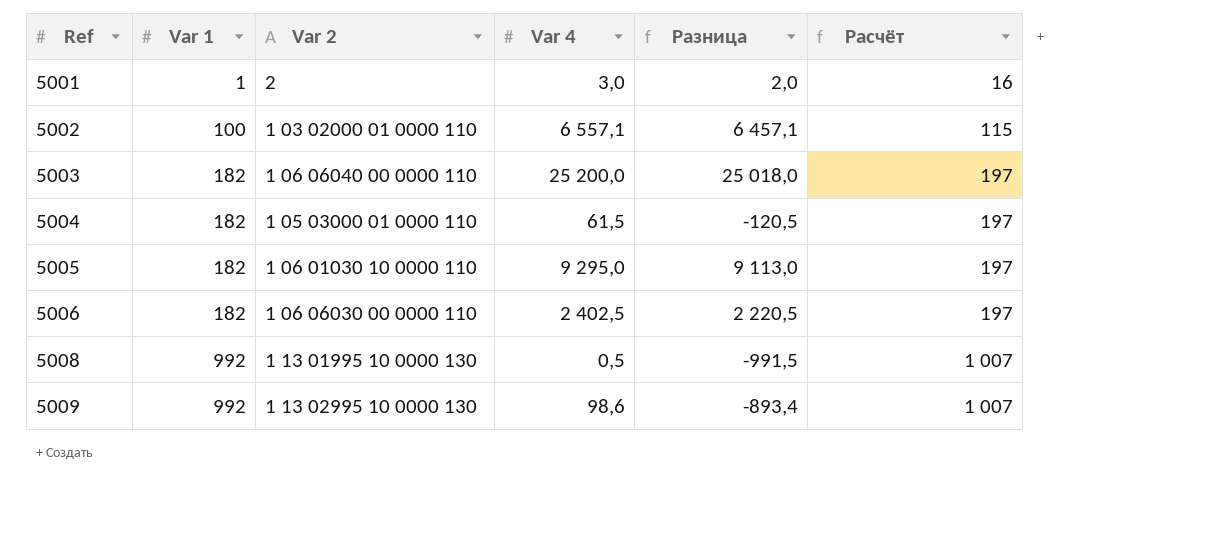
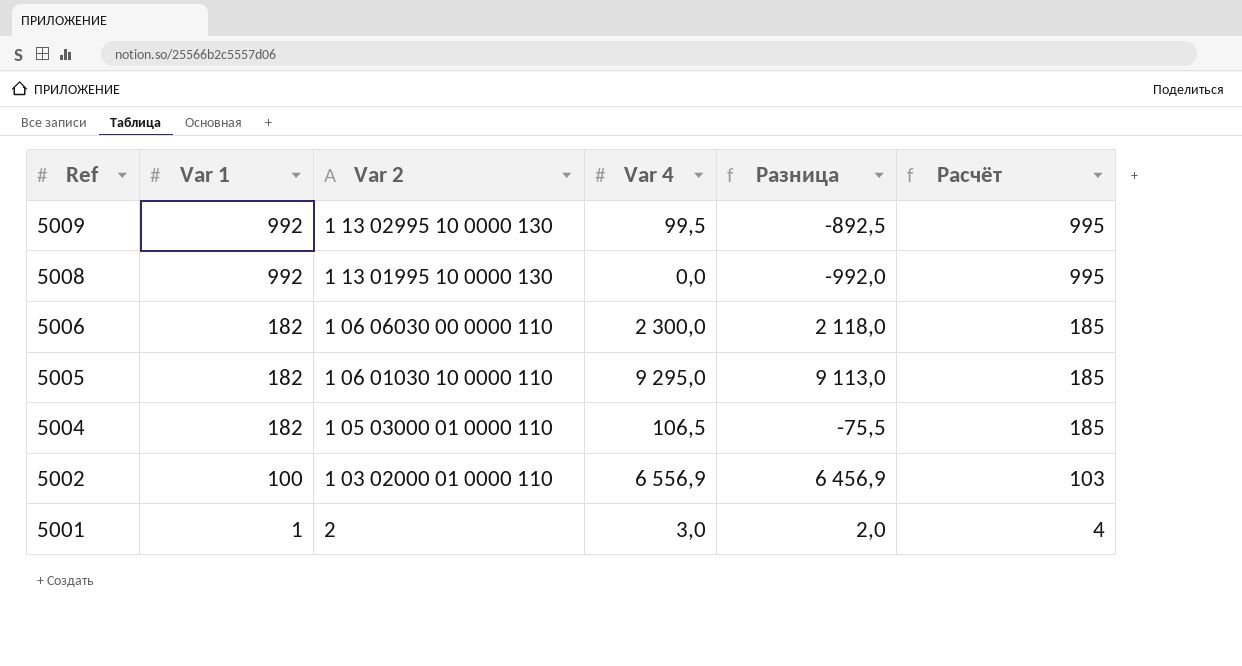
row order: Ref ascending -> Ref descending
column Расчёт | formula: [Var 1] + 15 -> [Var 1] + 3
row 5003: 182 | 1 06 06040 00 0000 110 | 25 200,0 | 25 018,0 | 197 -> none
5009 | Var 4: 98,6 -> 99,5
5009 | Разница: -893,4 -> -892,5
5008 | Var 4: 0,5 -> 0,0
5008 | Разница: -991,5 -> -992,0
5006 | Var 4: 2 402,5 -> 2 300,0
5006 | Разница: 2 220,5 -> 2 118,0
5004 | Var 4: 61,5 -> 106,5
5004 | Разница: -120,5 -> -75,5
5002 | Var 4: 6 557,1 -> 6 556,9
5002 | Разница: 6 457,1 -> 6 456,9

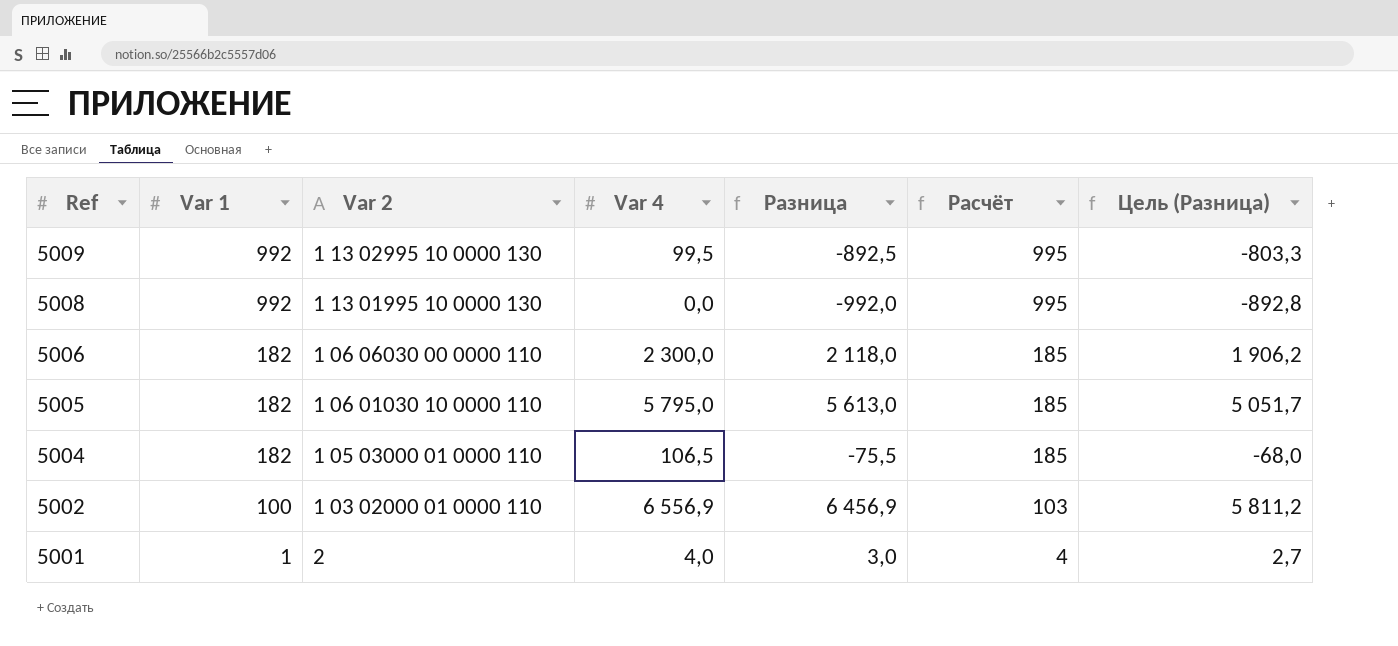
column Цель (Разница) | formula: none -> [Разница] * 0,9
5005 | Var 4: 9 295,0 -> 5 795,0
5005 | Разница: 9 113,0 -> 5 613,0
5001 | Var 4: 3,0 -> 4,0
5001 | Разница: 2,0 -> 3,0

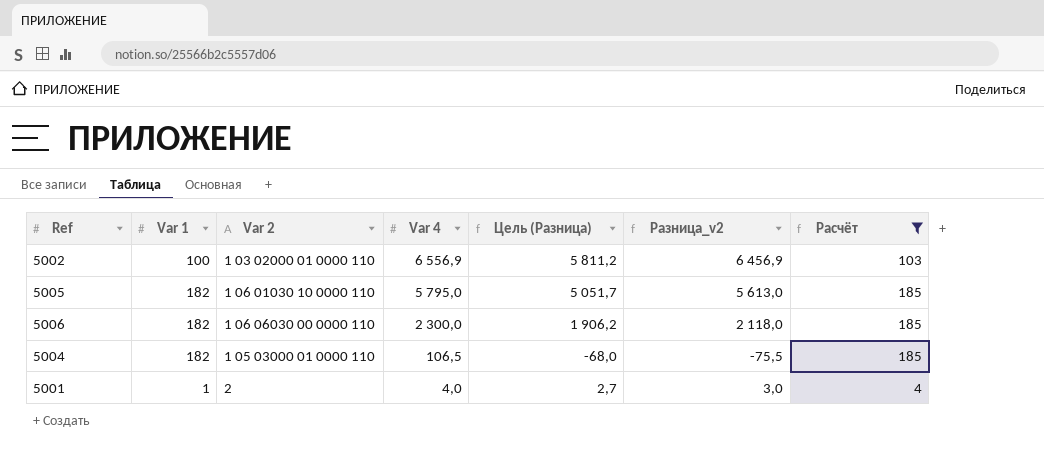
filter: none -> Расчёт != 995
row order: Ref descending -> Var 4 descending
column Цель (Разница) | position: 7 -> 5
column name: Разница -> Разница_v2

